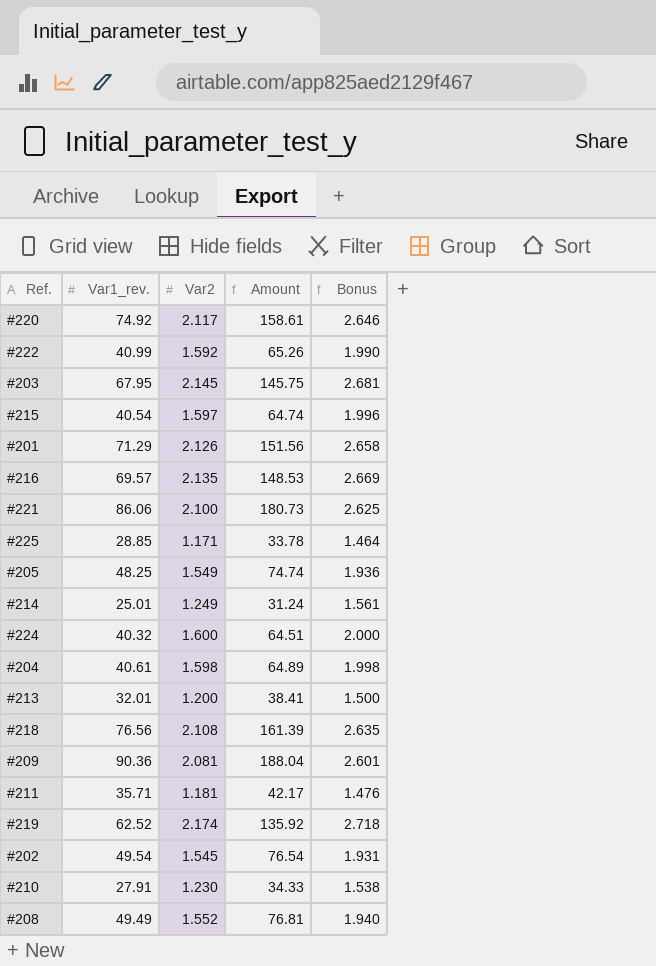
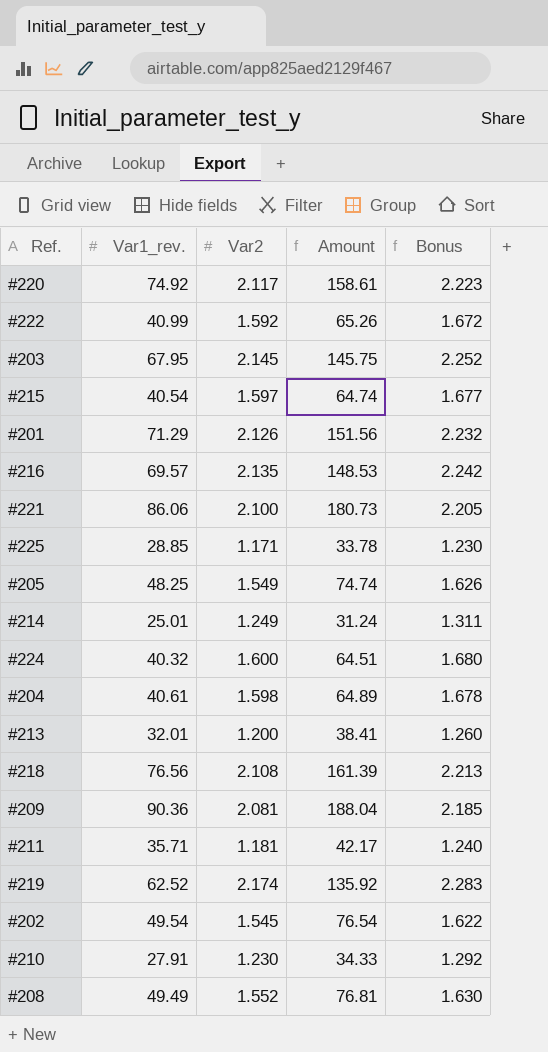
column Bonus | formula: [Var2] * 1.25 -> [Var2] * 1.05

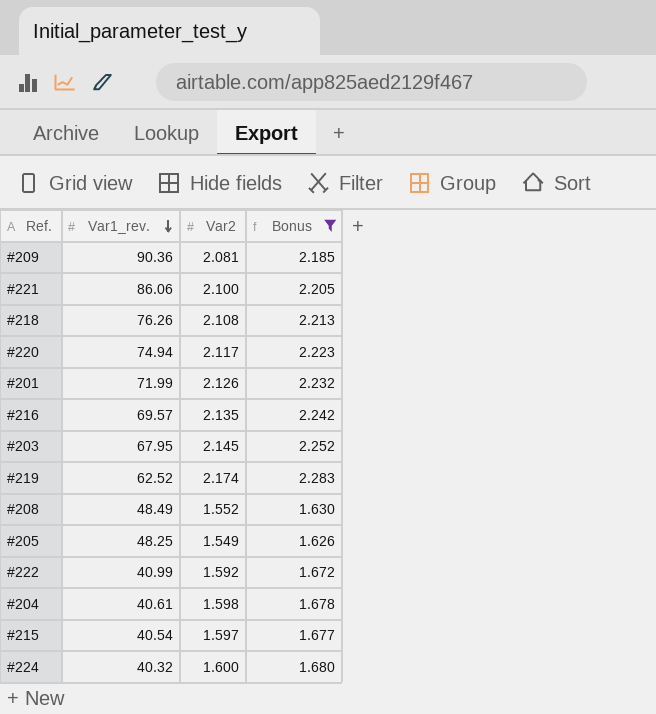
filter: none -> Bonus >= 1.626
row order: none -> Var1_rev. descending
column Amount | formula: [Var1_rev.] * [Var2] -> none
#218 | Var1_rev.: 76.56 -> 76.26
#220 | Var1_rev.: 74.92 -> 74.94
#201 | Var1_rev.: 71.29 -> 71.99
#208 | Var1_rev.: 49.49 -> 48.49

